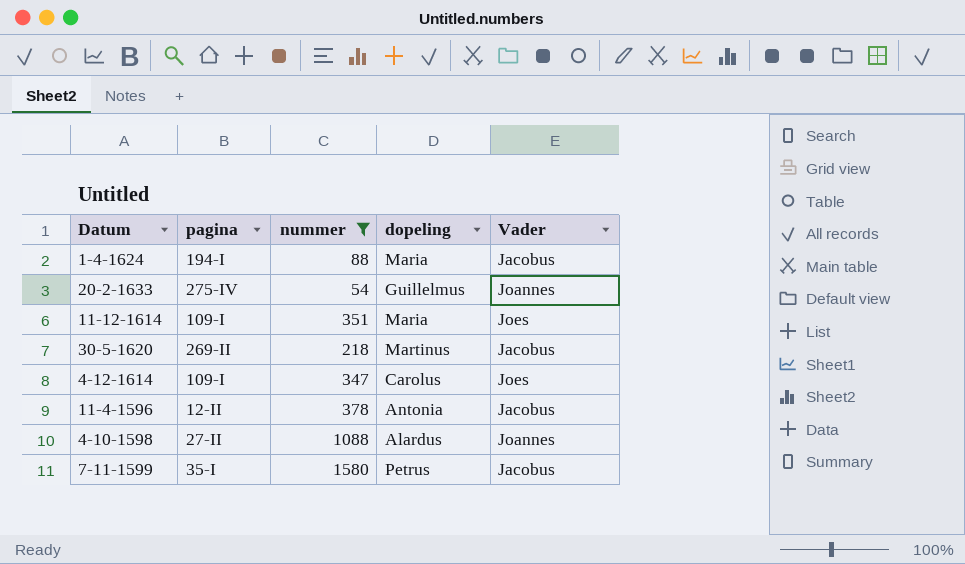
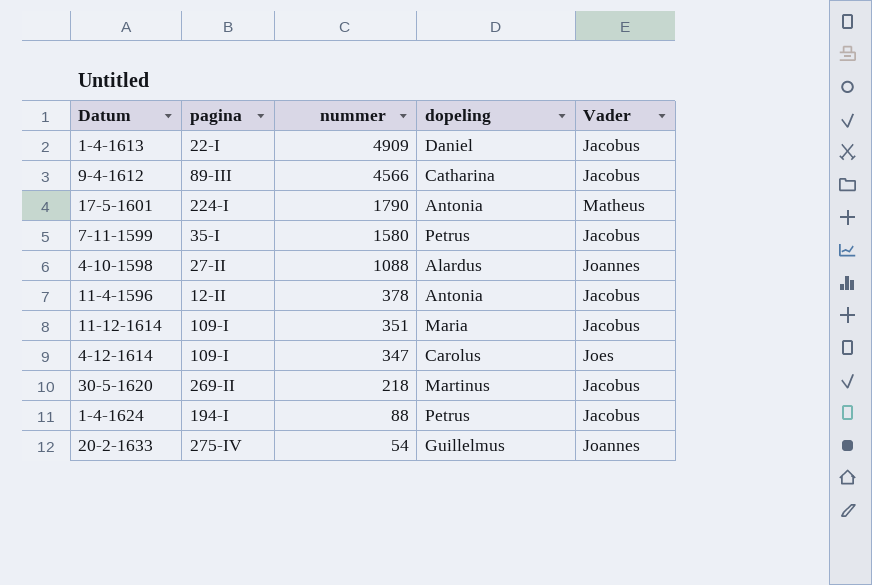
filter: nummer <= 1580 -> none
row order: none -> nummer descending
11-12-1614 | Vader: Joes -> Jacobus
1-4-1624 | dopeling: Maria -> Petrus

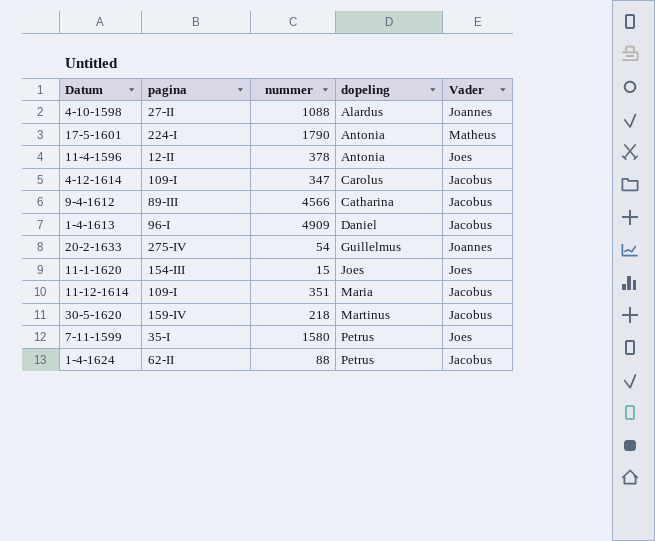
row order: nummer descending -> dopeling ascending
11-4-1596 | Vader: Jacobus -> Joes
4-12-1614 | Vader: Joes -> Jacobus
1-4-1613 | pagina: 22-I -> 96-I
row 11-1-1620: none -> 154-III | 15 | Joes | Joes
30-5-1620 | pagina: 269-II -> 159-IV
7-11-1599 | Vader: Jacobus -> Joes
1-4-1624 | pagina: 194-I -> 62-II

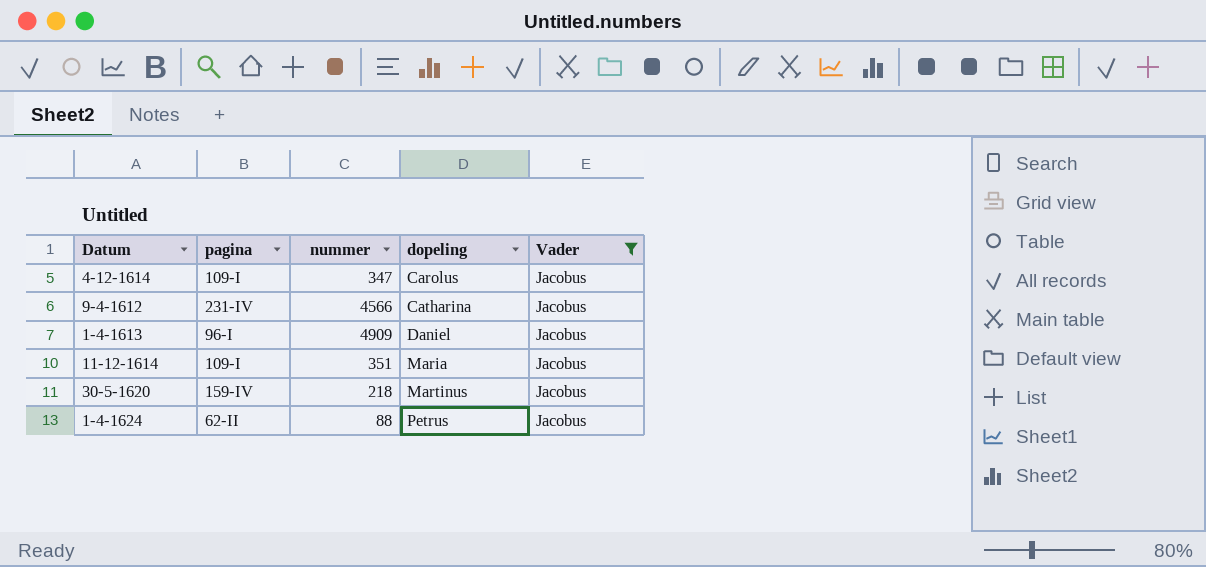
filter: none -> Vader = Jacobus
9-4-1612 | pagina: 89-III -> 231-IV

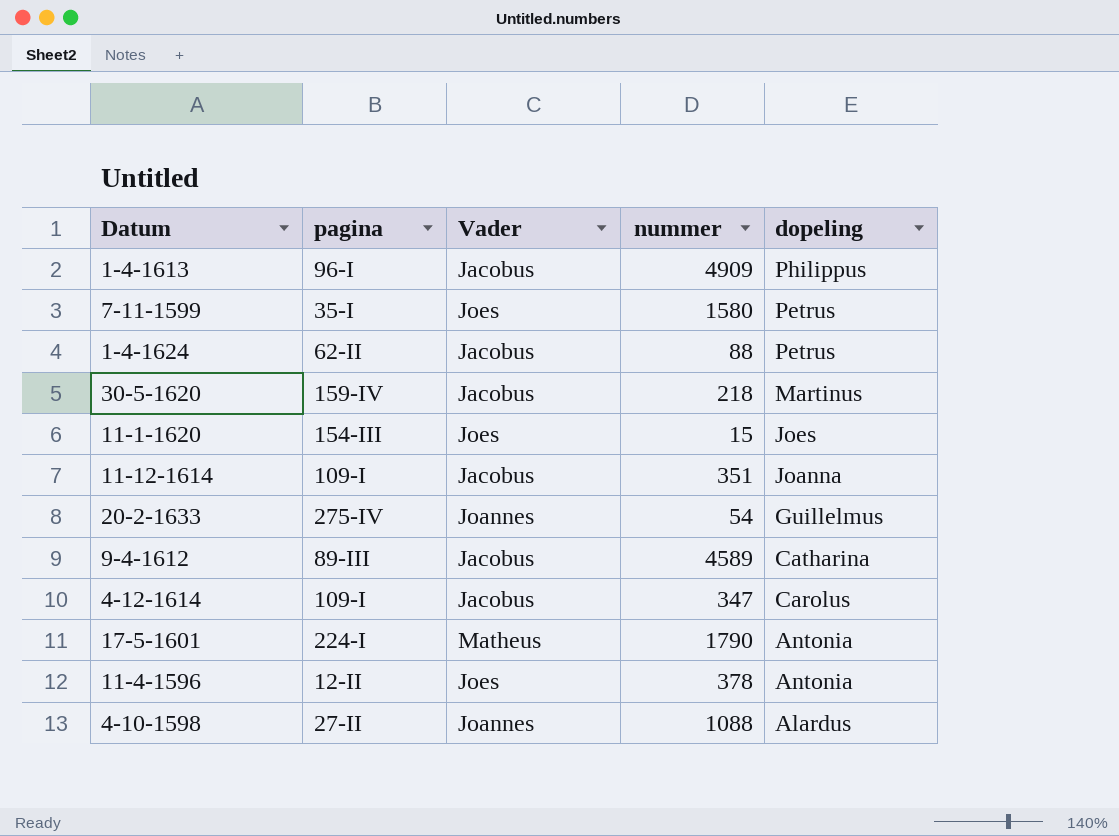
filter: Vader = Jacobus -> none
row order: dopeling ascending -> dopeling descending
column Vader | position: 5 -> 3
1-4-1613 | dopeling: Daniel -> Philippus
11-12-1614 | dopeling: Maria -> Joanna
9-4-1612 | pagina: 231-IV -> 89-III
9-4-1612 | nummer: 4566 -> 4589

